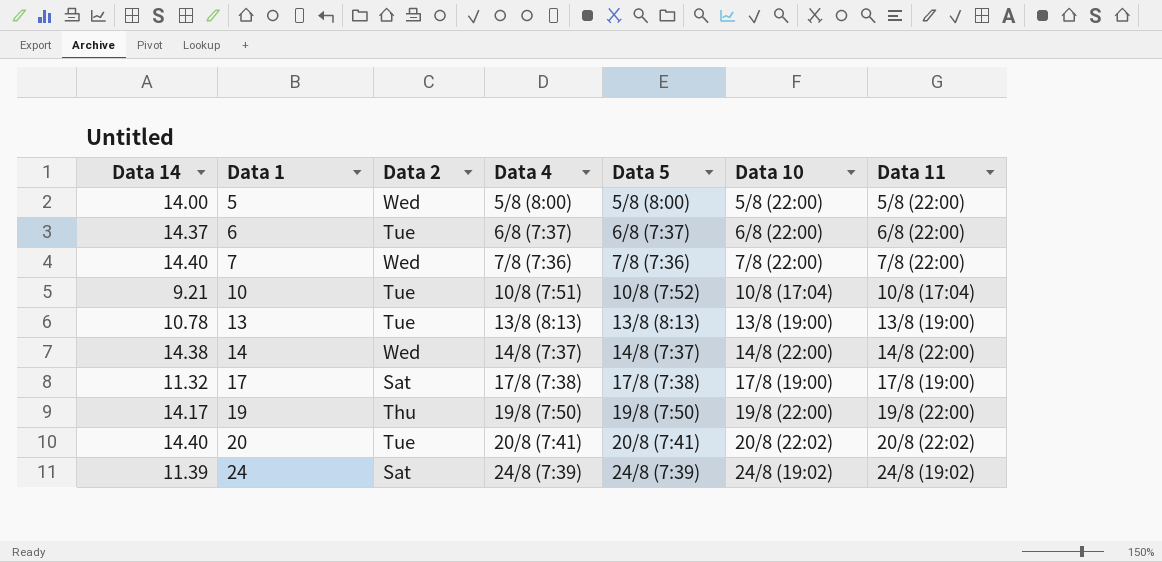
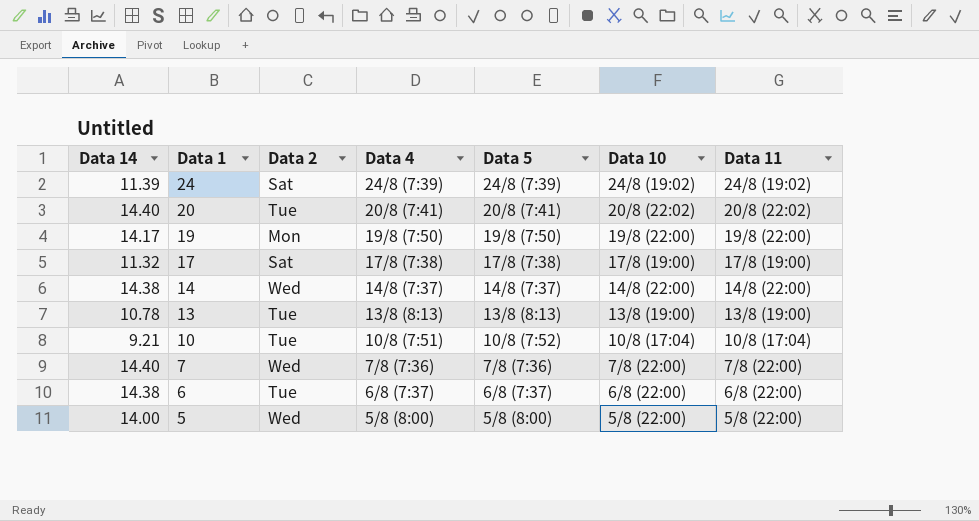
row order: Data 1 ascending -> Data 1 descending
19 | Data 2: Thu -> Mon
6 | Data 14: 14.37 -> 14.38

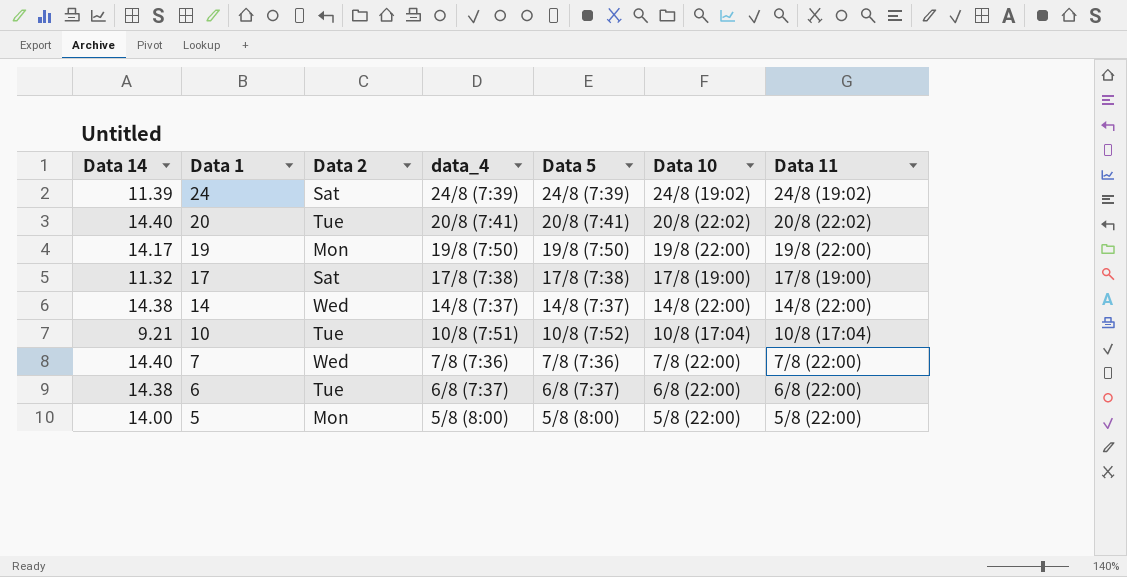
column name: Data 4 -> data_4
row 13: 10.78 | Tue | 13/8 (8:13) | 13/8 (8:13) | 13/8 (19:00) | 13/8 (19:00) -> none
5 | Data 2: Wed -> Mon

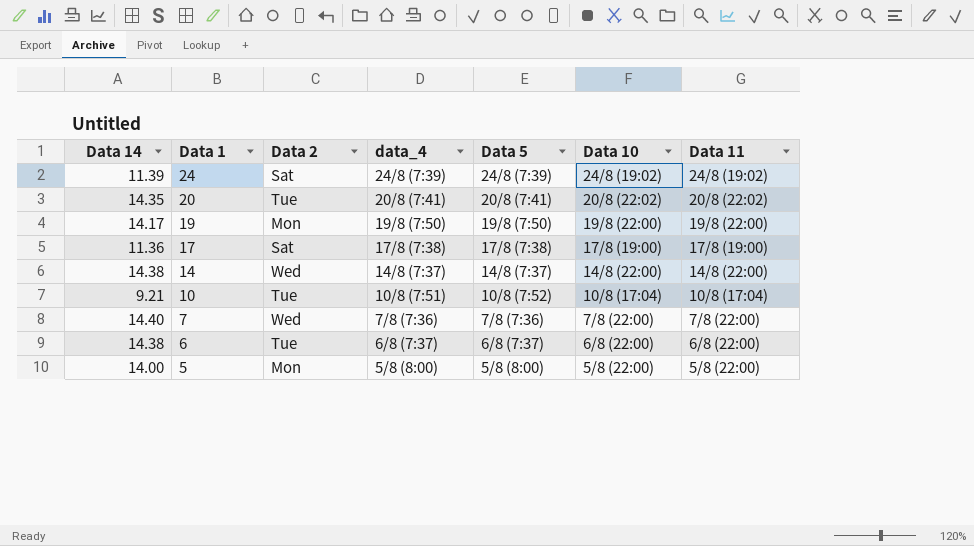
20 | Data 14: 14.40 -> 14.35
17 | Data 14: 11.32 -> 11.36

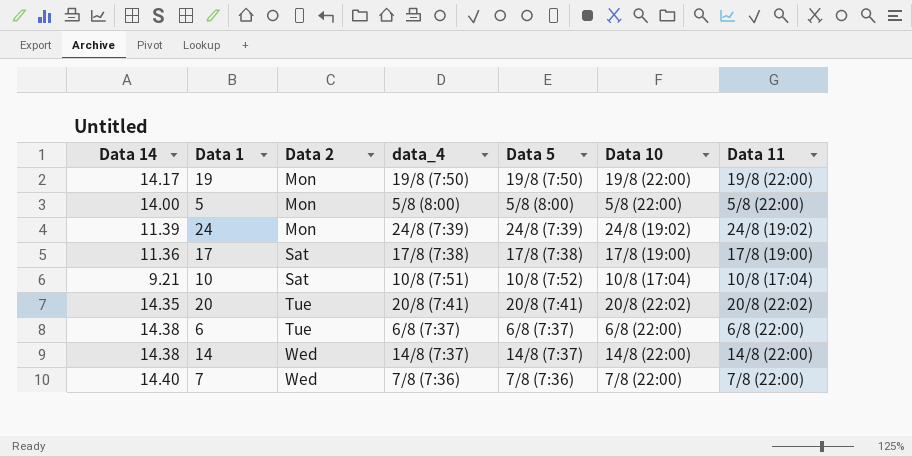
row order: Data 1 descending -> Data 2 ascending
24 | Data 2: Sat -> Mon
10 | Data 2: Tue -> Sat

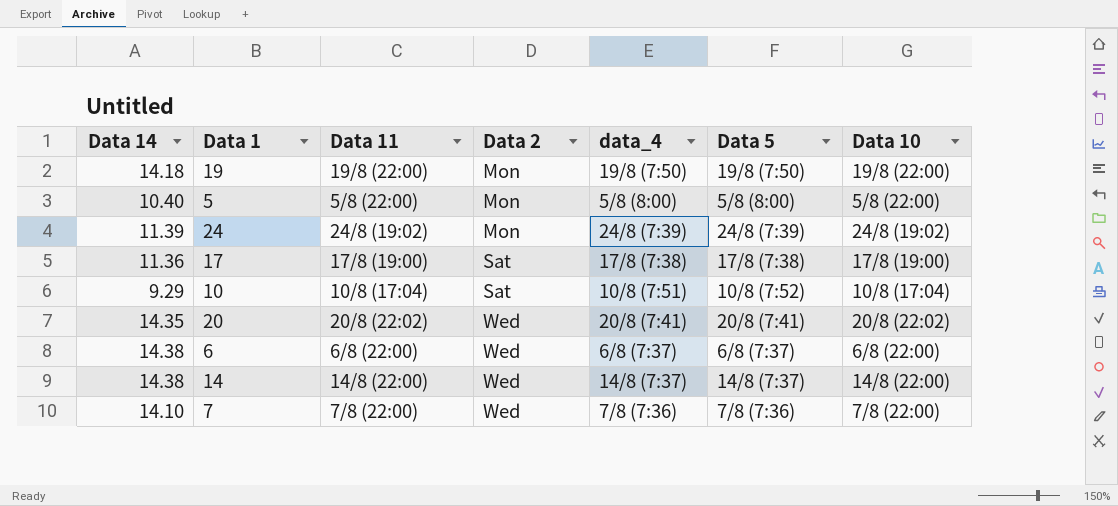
column Data 11 | position: 7 -> 3
19 | Data 14: 14.17 -> 14.18
5 | Data 14: 14.00 -> 10.40
10 | Data 14: 9.21 -> 9.29
20 | Data 2: Tue -> Wed
6 | Data 2: Tue -> Wed
7 | Data 14: 14.40 -> 14.10

